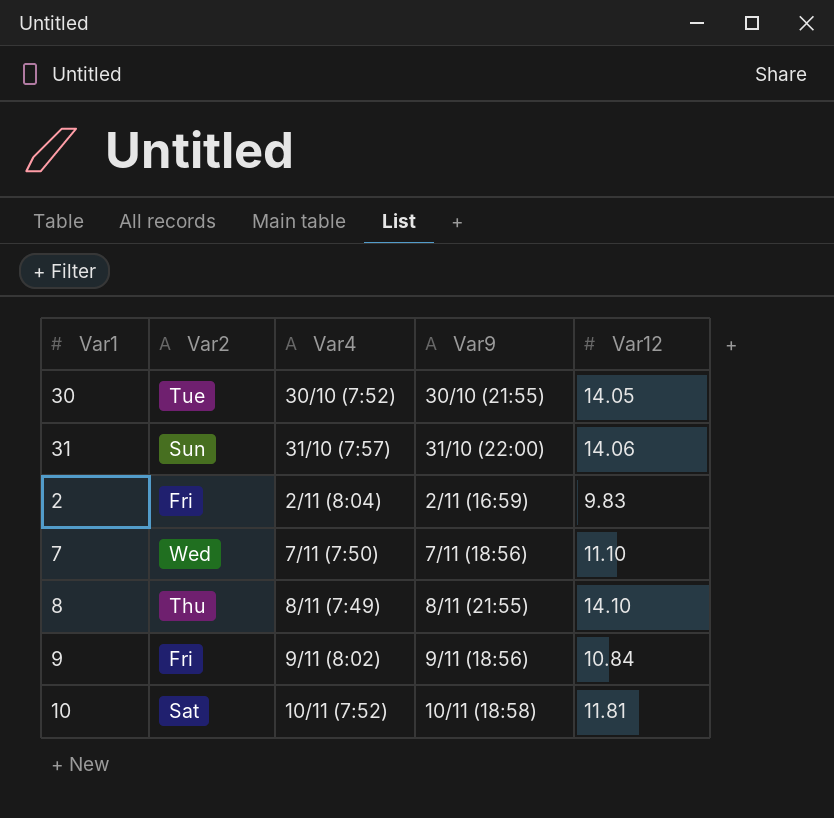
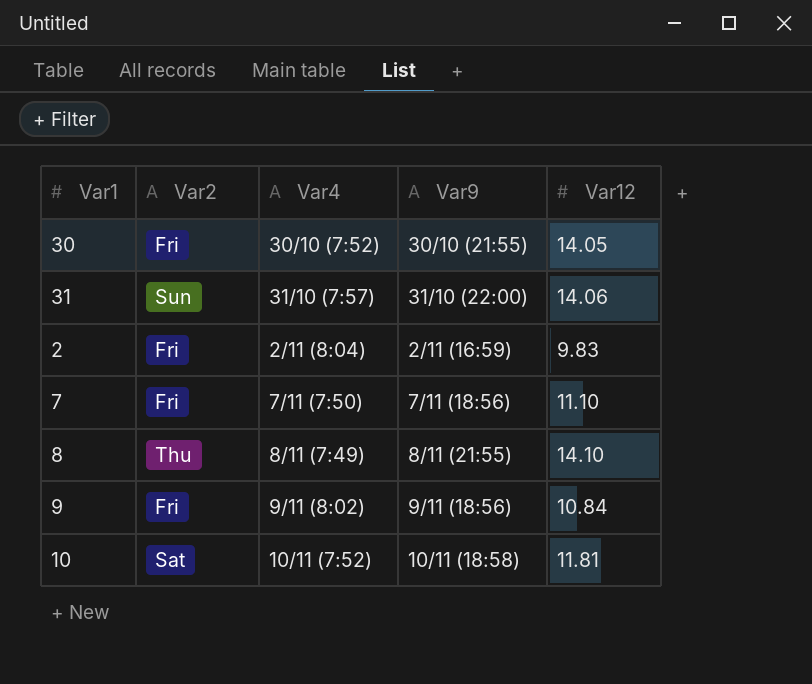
30 | Var2: Tue -> Fri
7 | Var2: Wed -> Fri

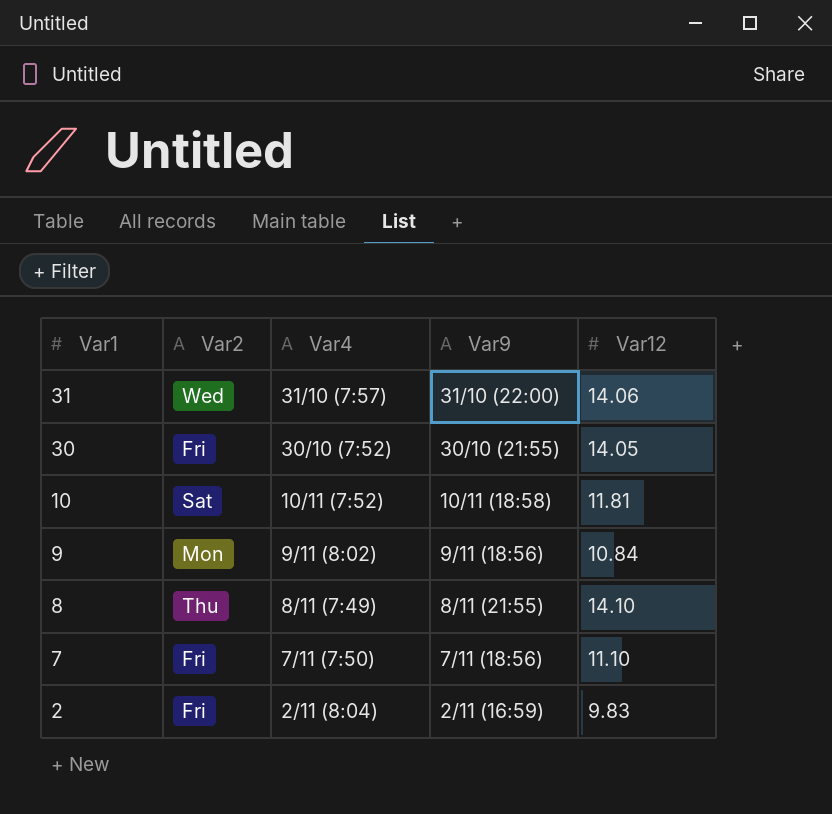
row order: none -> Var1 descending
31 | Var2: Sun -> Wed
9 | Var2: Fri -> Mon

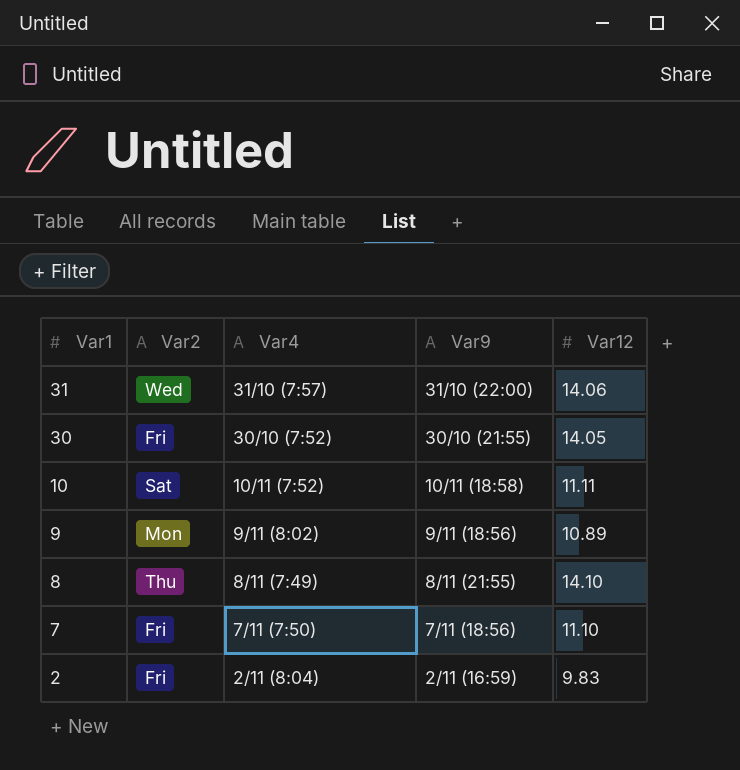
10 | Var12: 11.81 -> 11.11
9 | Var12: 10.84 -> 10.89

